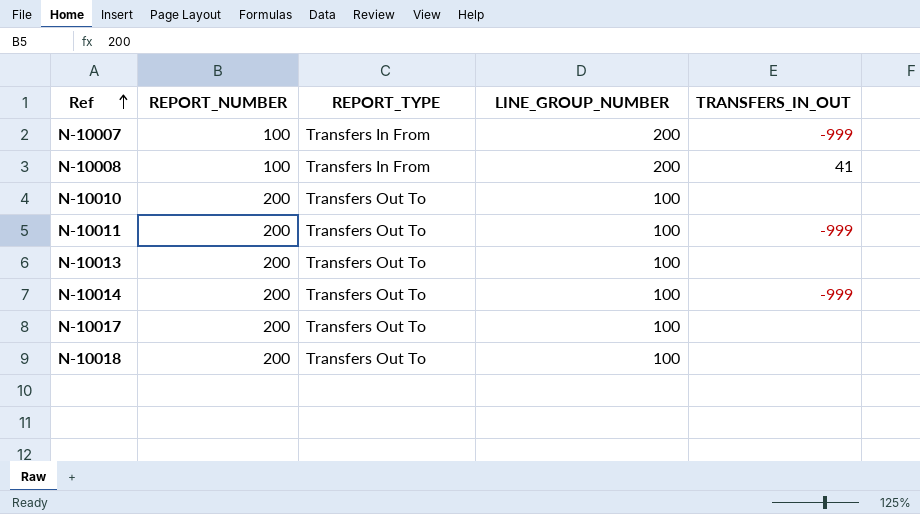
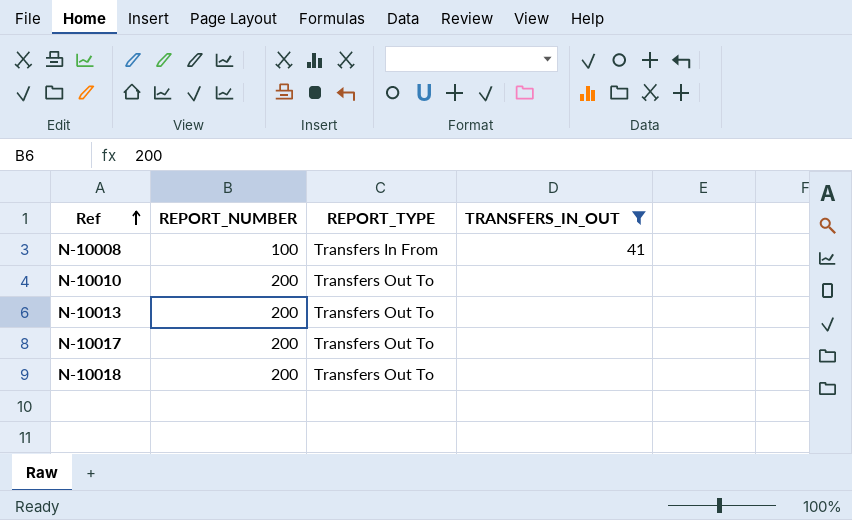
filter: none -> TRANSFERS_IN_OUT != -999
column LINE_GROUP_NUMBER | position: 4 -> none

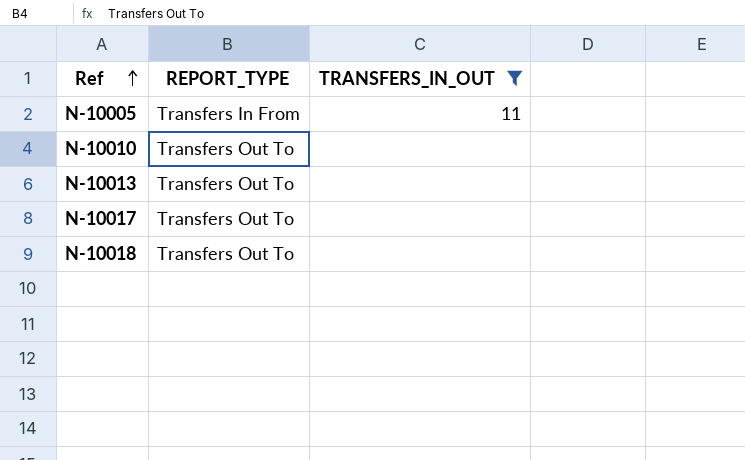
column REPORT_NUMBER | position: 2 -> none
row N-10008: 100 | Transfers In From | 41 -> none
row N-10005: none -> Transfers In From | 11

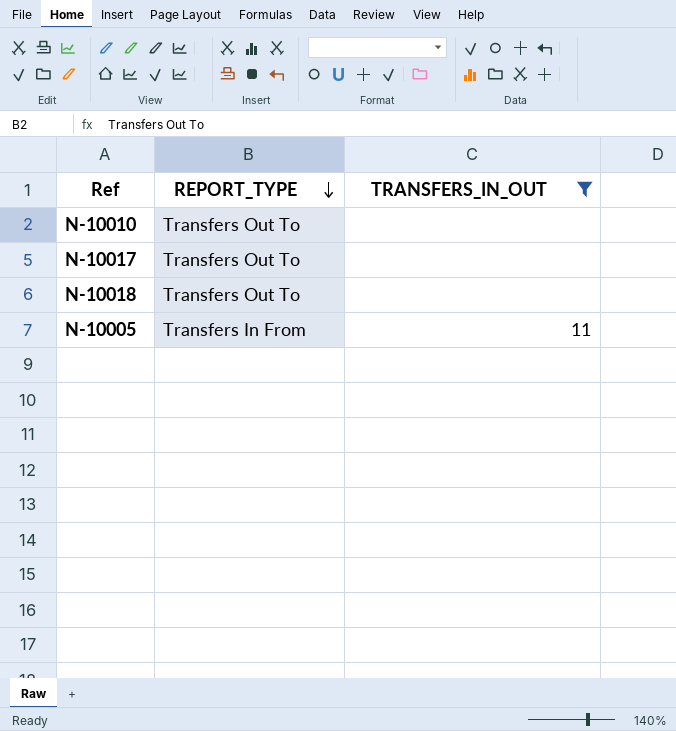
row order: Ref ascending -> REPORT_TYPE descending
row N-10013: Transfers Out To | none -> none

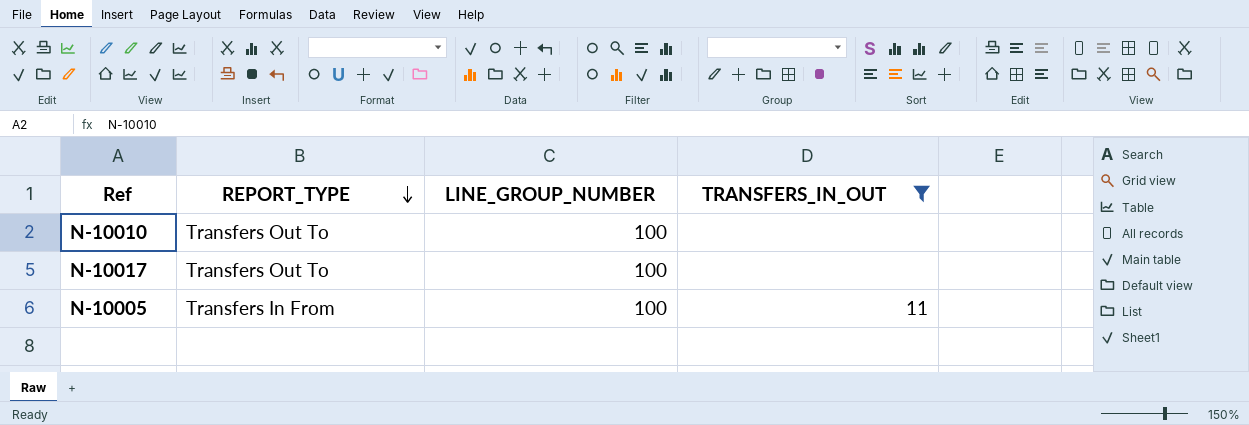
column LINE_GROUP_NUMBER | position: none -> 3
row N-10018: Transfers Out To | none -> none

